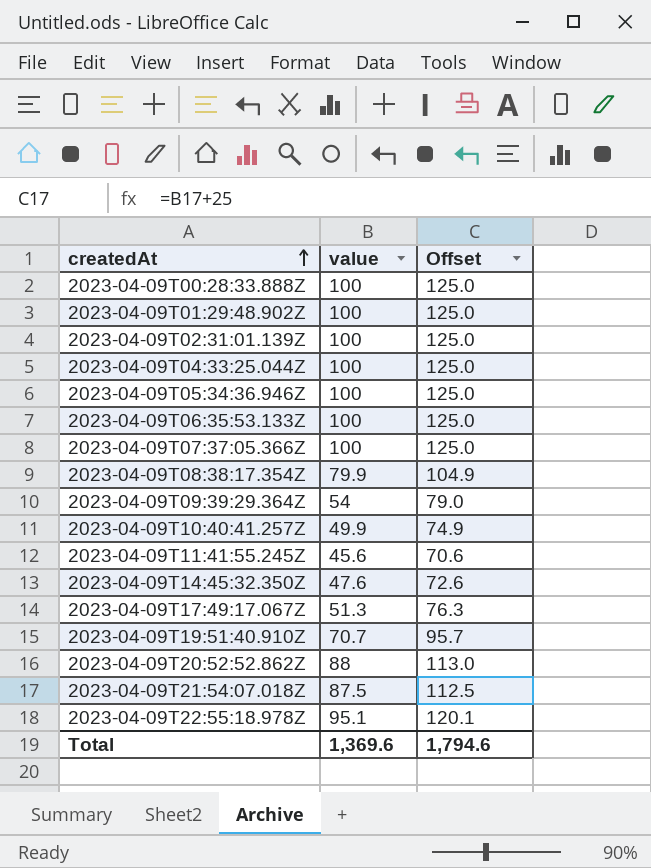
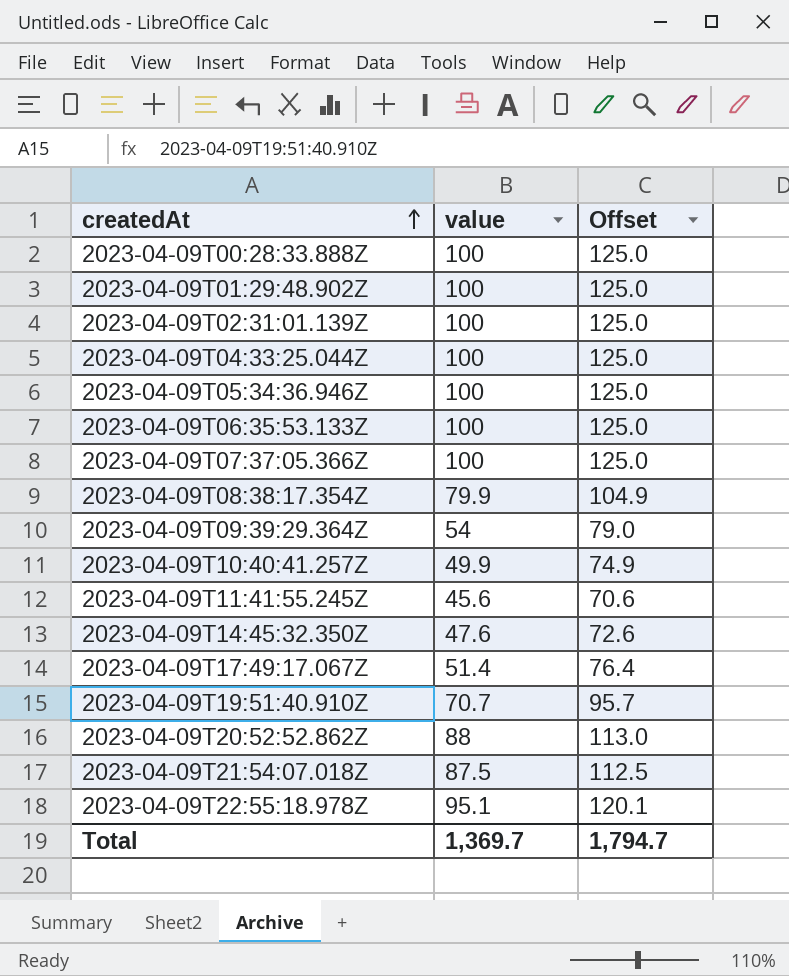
2023-04-09T17:49:17.067Z | value: 51.3 -> 51.4
2023-04-09T17:49:17.067Z | Offset: 76.3 -> 76.4
Total | value: 1,369.6 -> 1,369.7
Total | Offset: 1,794.6 -> 1,794.7

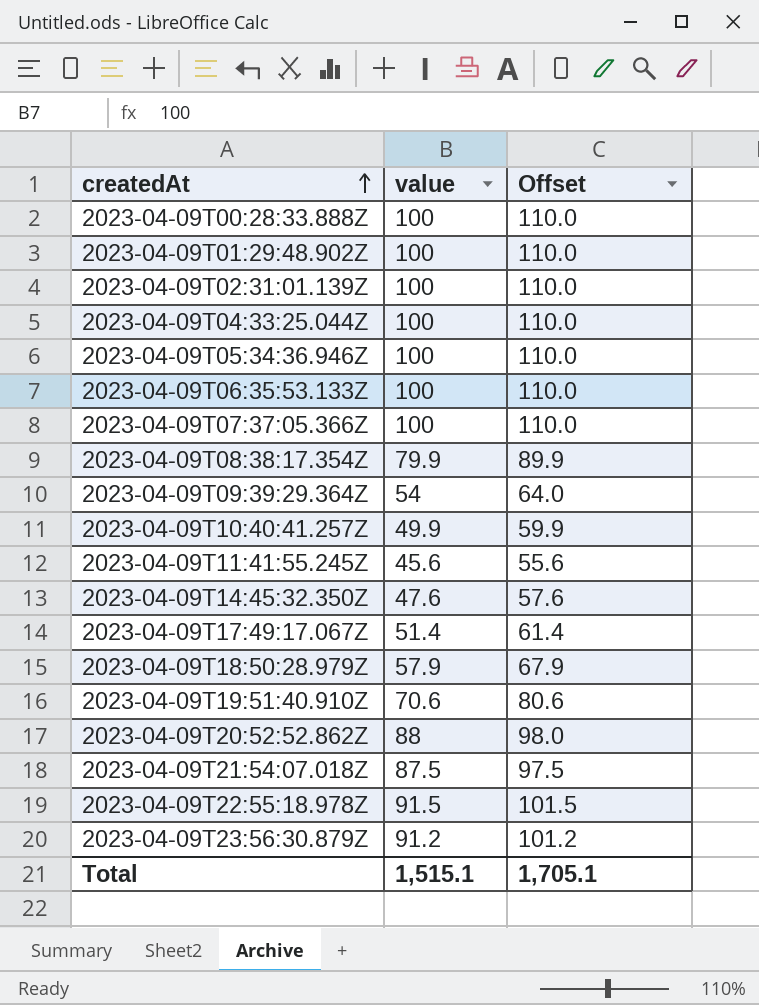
column Offset | formula: [value] + 25 -> [value] + 10
row 2023-04-09T18:50:28.979Z: none -> 57.9 | 67.9
2023-04-09T19:51:40.910Z | value: 70.7 -> 70.6
2023-04-09T22:55:18.978Z | value: 95.1 -> 91.5
row 2023-04-09T23:56:30.879Z: none -> 91.2 | 101.2
Total | value: 1,369.7 -> 1,515.1
Total | Offset: 1,794.7 -> 1,705.1

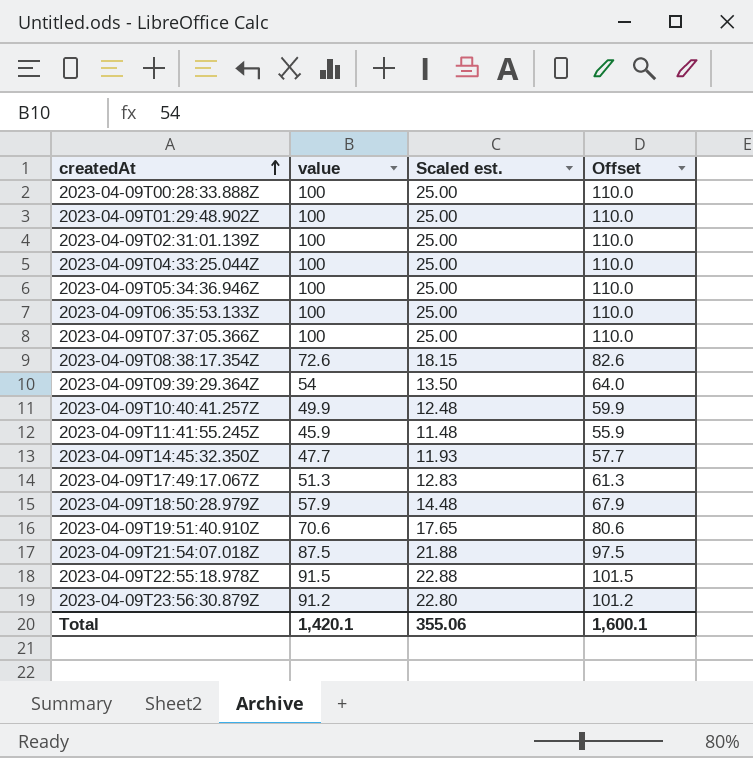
column Scaled est. | formula: none -> [value] * 0.25
row 2023-04-09T20:52:52.862Z: 88 | 98.0 -> none
2023-04-09T08:38:17.354Z | value: 79.9 -> 72.6
2023-04-09T08:38:17.354Z | Offset: 89.9 -> 82.6
2023-04-09T11:41:55.245Z | value: 45.6 -> 45.9
2023-04-09T11:41:55.245Z | Offset: 55.6 -> 55.9
2023-04-09T14:45:32.350Z | value: 47.6 -> 47.7
2023-04-09T14:45:32.350Z | Offset: 57.6 -> 57.7
2023-04-09T17:49:17.067Z | value: 51.4 -> 51.3
2023-04-09T17:49:17.067Z | Offset: 61.4 -> 61.3
Total | value: 1,515.1 -> 1,420.1
Total | Offset: 1,705.1 -> 1,600.1

